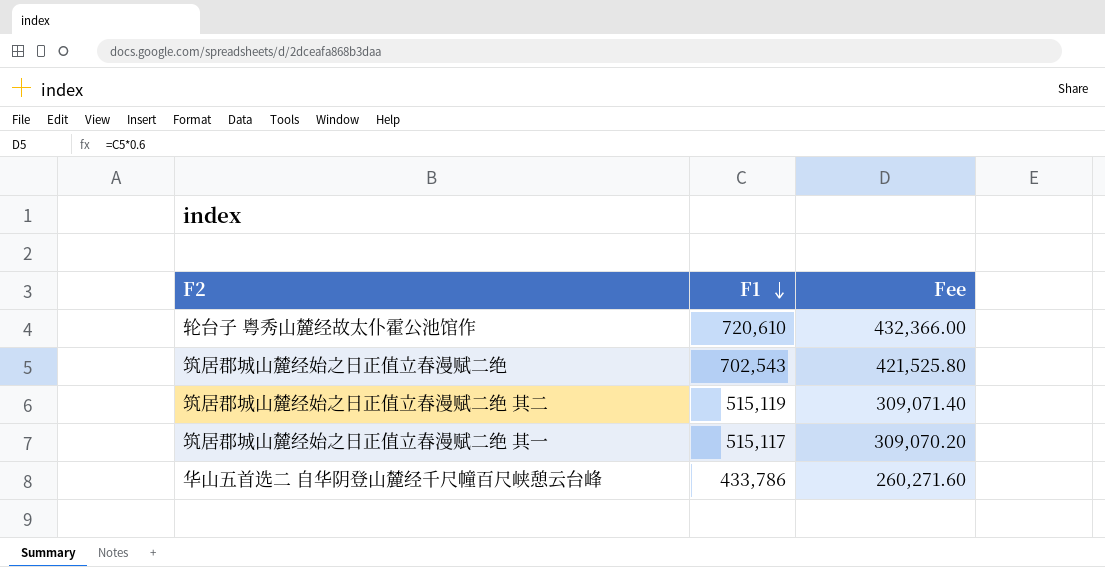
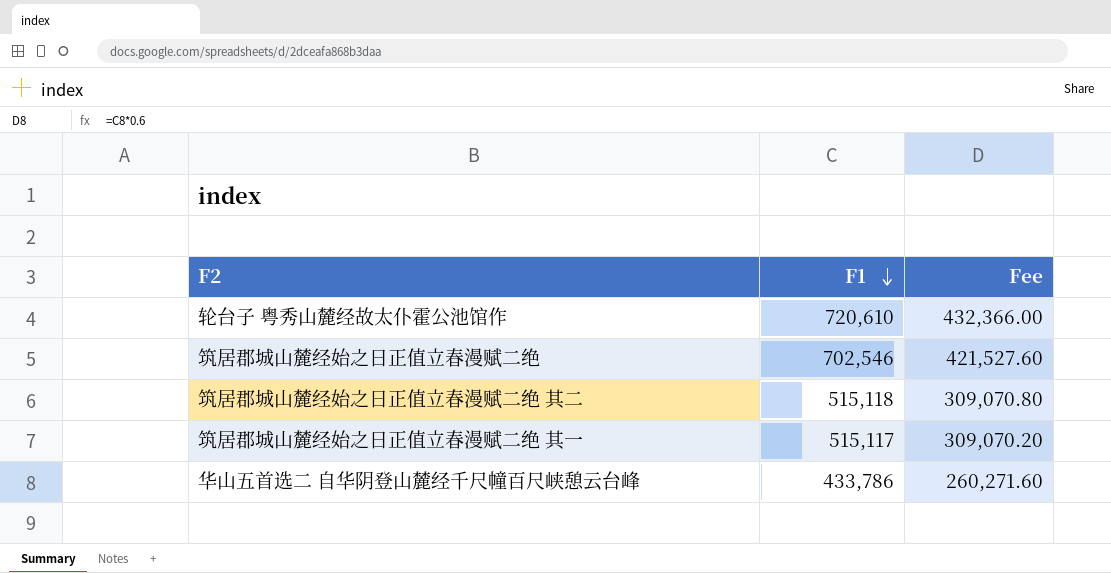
筑居郡城山麓经始之日正值立春漫赋二绝 | F1: 702,543 -> 702,546
筑居郡城山麓经始之日正值立春漫赋二绝 | Fee: 421,525.80 -> 421,527.60
筑居郡城山麓经始之日正值立春漫赋二绝 其二 | F1: 515,119 -> 515,118
筑居郡城山麓经始之日正值立春漫赋二绝 其二 | Fee: 309,071.40 -> 309,070.80

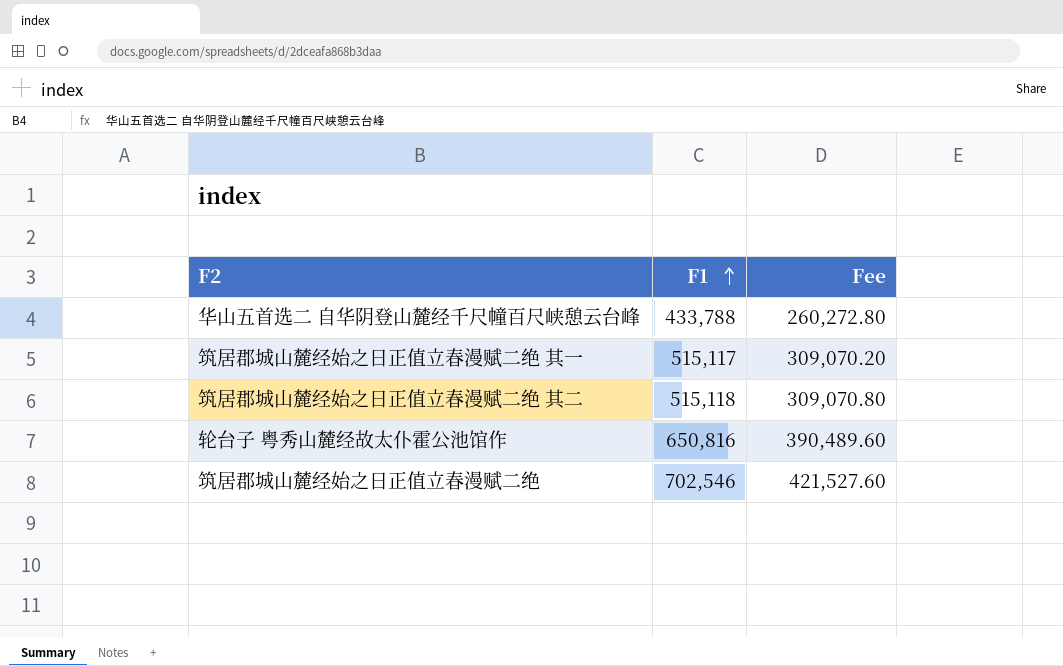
row order: F1 descending -> F1 ascending
华山五首选二 自华阴登山麓经千尺幢百尺峡憩云台峰 | F1: 433,786 -> 433,788
华山五首选二 自华阴登山麓经千尺幢百尺峡憩云台峰 | Fee: 260,271.60 -> 260,272.80
轮台子 粤秀山麓经故太仆霍公池馆作 | F1: 720,610 -> 650,816
轮台子 粤秀山麓经故太仆霍公池馆作 | Fee: 432,366.00 -> 390,489.60

